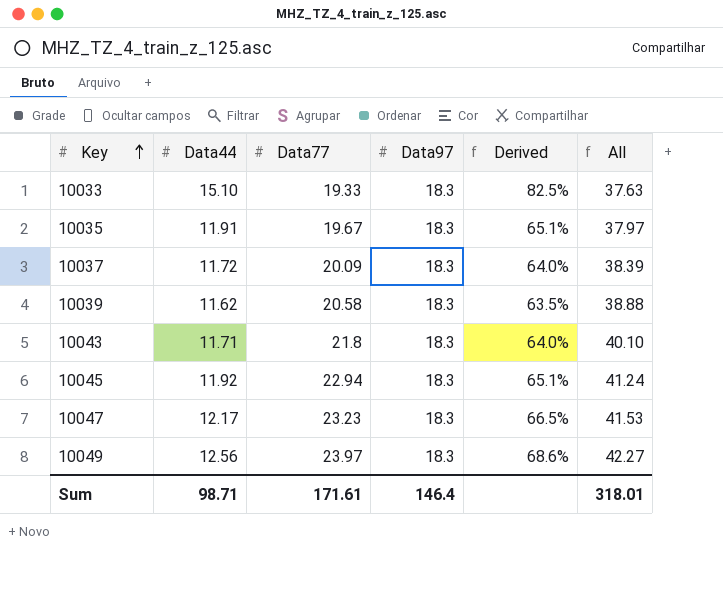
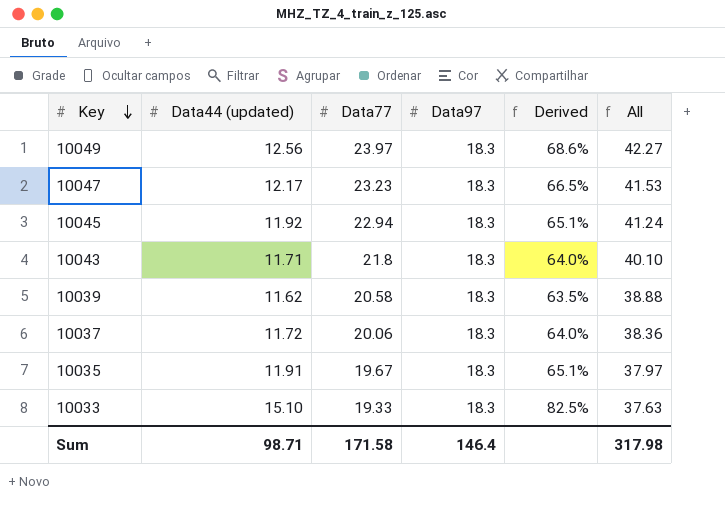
row order: Key ascending -> Key descending
column name: Data44 -> Data44 (updated)
10037 | Data77: 20.09 -> 20.06
10037 | All: 38.39 -> 38.36
Sum | Data77: 171.61 -> 171.58
Sum | All: 318.01 -> 317.98

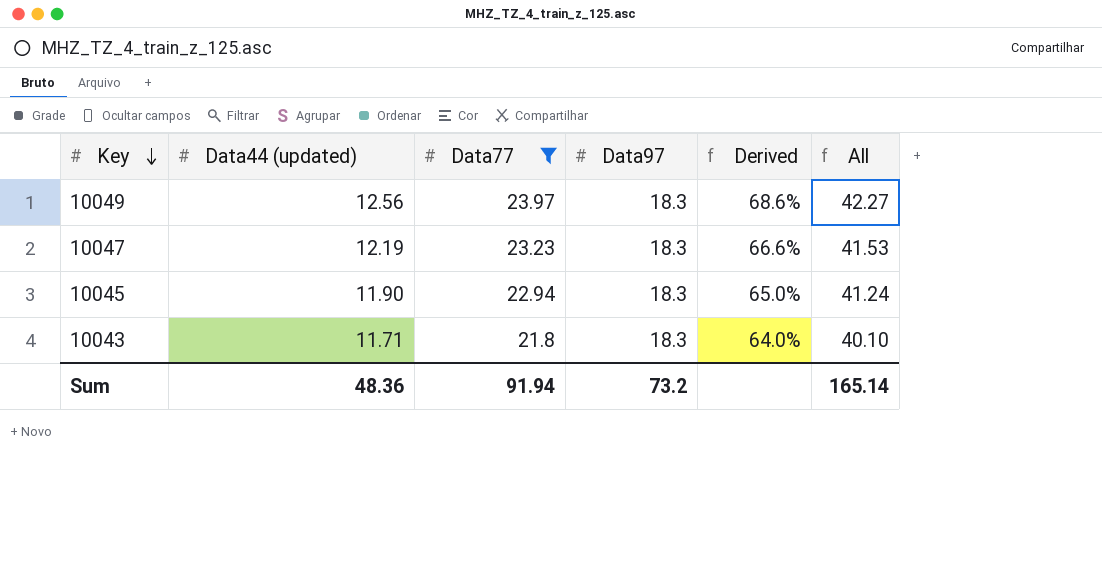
filter: none -> Data77 >= 21.8
10047 | Data44 (updated): 12.17 -> 12.19
10047 | Derived: 66.5% -> 66.6%
10045 | Data44 (updated): 11.92 -> 11.90
10045 | Derived: 65.1% -> 65.0%
Sum | Data44 (updated): 98.71 -> 48.36
Sum | Data77: 171.58 -> 91.94
Sum | Data97: 146.4 -> 73.2
Sum | All: 317.98 -> 165.14

